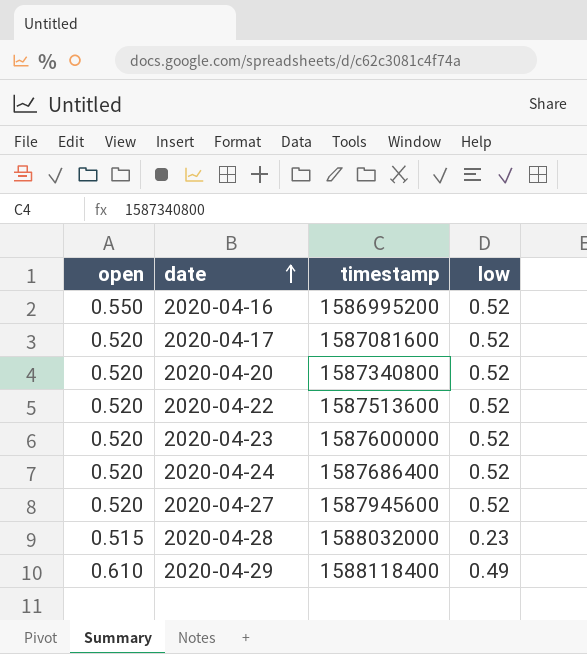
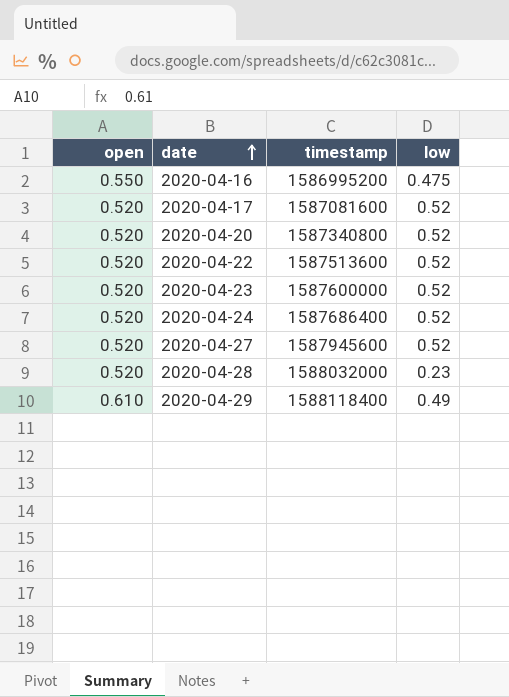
2020-04-16 | low: 0.52 -> 0.475
2020-04-28 | open: 0.515 -> 0.520

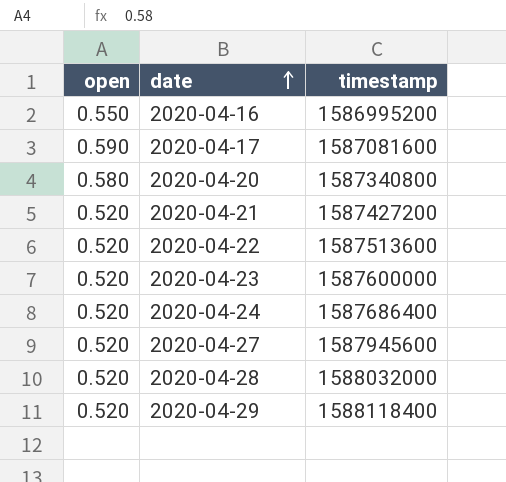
column low | position: 4 -> none
2020-04-17 | open: 0.520 -> 0.590
2020-04-20 | open: 0.520 -> 0.580
row 2020-04-21: none -> 0.520 | 1587427200
2020-04-29 | open: 0.610 -> 0.520

